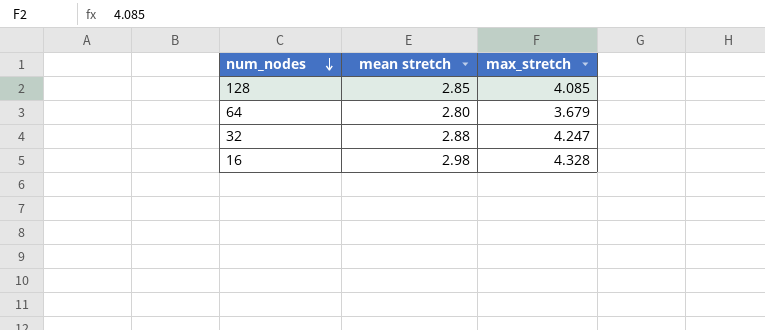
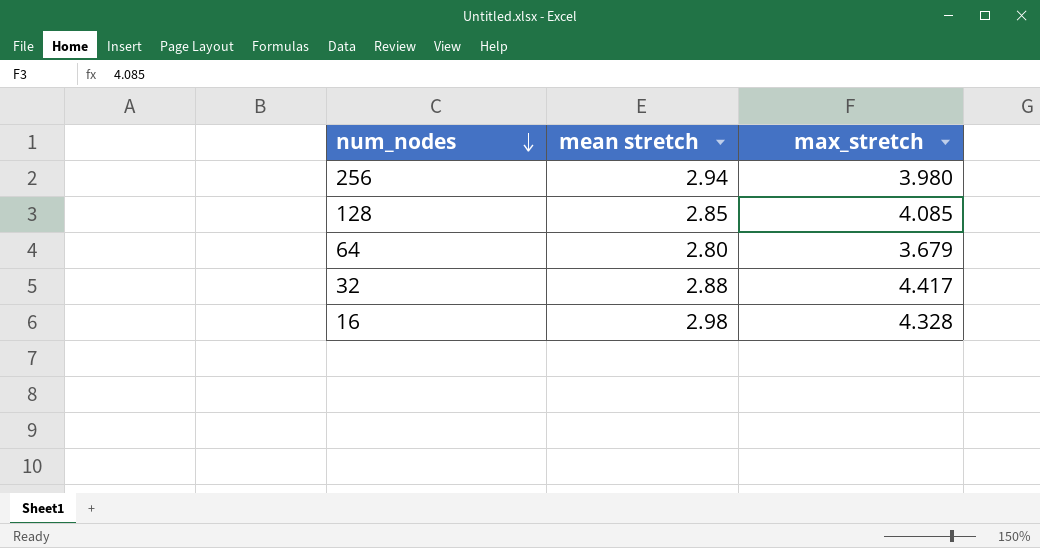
row 256: none -> 2.94 | 3.980
32 | max_stretch: 4.247 -> 4.417

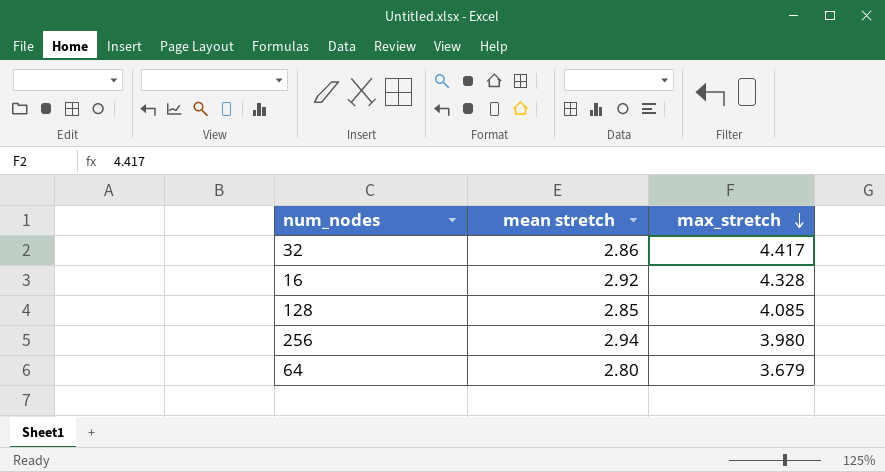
row order: num_nodes descending -> max_stretch descending
32 | mean stretch: 2.88 -> 2.86
16 | mean stretch: 2.98 -> 2.92

